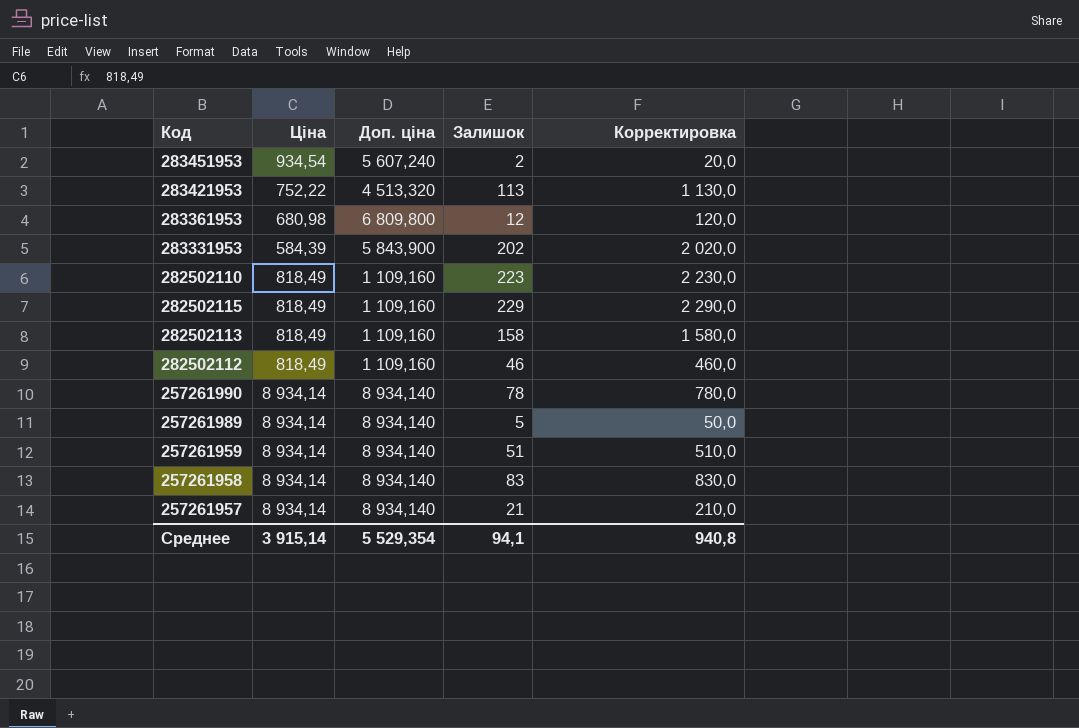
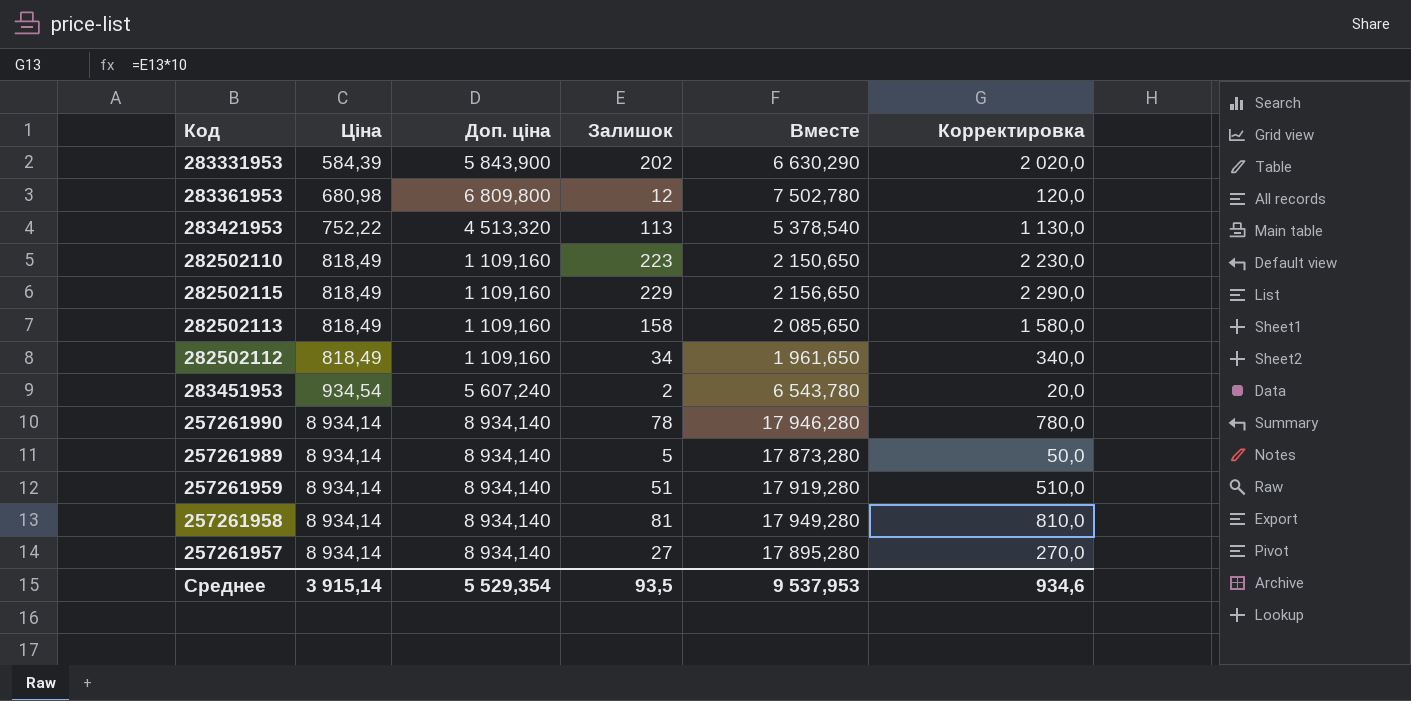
row order: none -> Ціна ascending
column Вместе | formula: none -> [Ціна] + [Доп. ціна] + [Залишок]
282502112 | Залишок: 46 -> 34
282502112 | Корректировка: 460,0 -> 340,0
257261958 | Залишок: 83 -> 81
257261958 | Корректировка: 830,0 -> 810,0
257261957 | Залишок: 21 -> 27
257261957 | Корректировка: 210,0 -> 270,0
Среднее | Залишок: 94,1 -> 93,5
Среднее | Корректировка: 940,8 -> 934,6

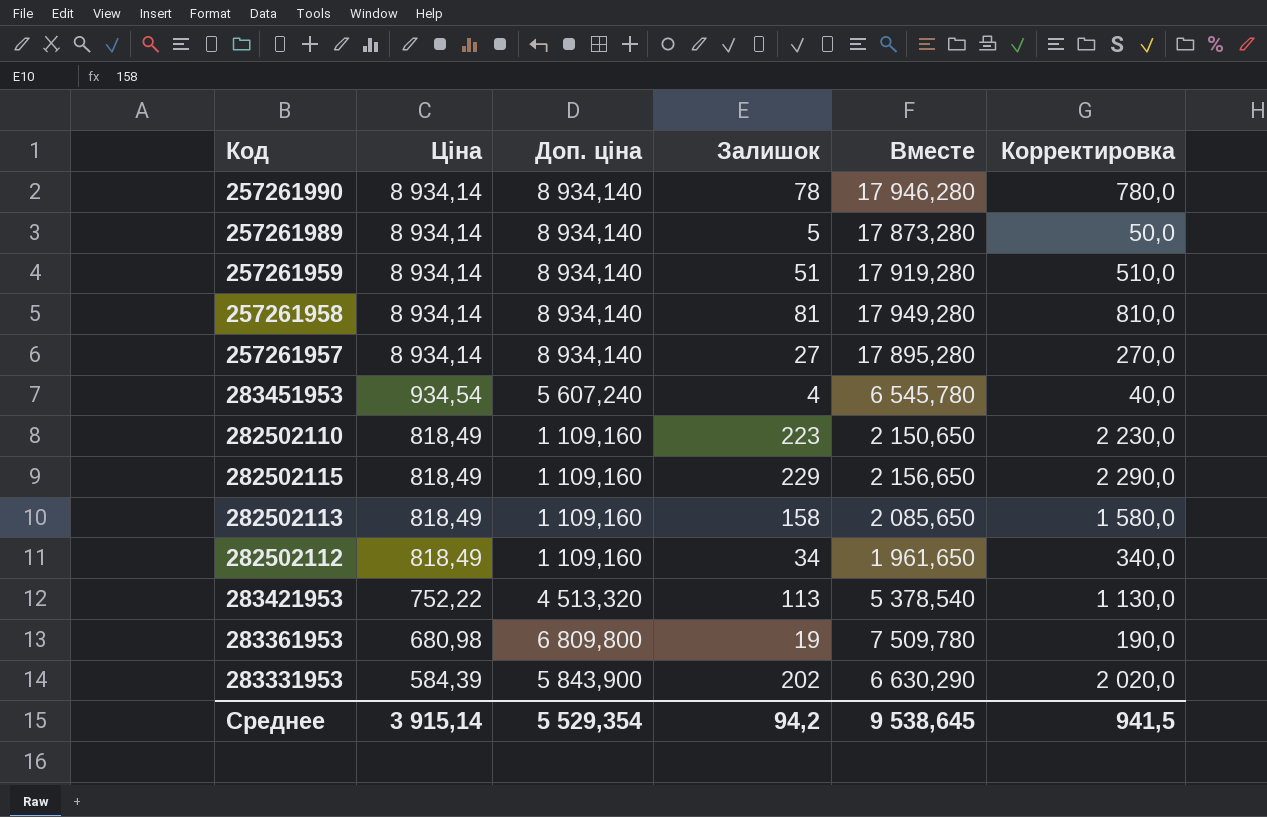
row order: Ціна ascending -> Ціна descending
283451953 | Залишок: 2 -> 4
283451953 | Вместе: 6 543,780 -> 6 545,780
283451953 | Корректировка: 20,0 -> 40,0
283361953 | Залишок: 12 -> 19
283361953 | Вместе: 7 502,780 -> 7 509,780
283361953 | Корректировка: 120,0 -> 190,0
Среднее | Залишок: 93,5 -> 94,2
Среднее | Вместе: 9 537,953 -> 9 538,645
Среднее | Корректировка: 934,6 -> 941,5

